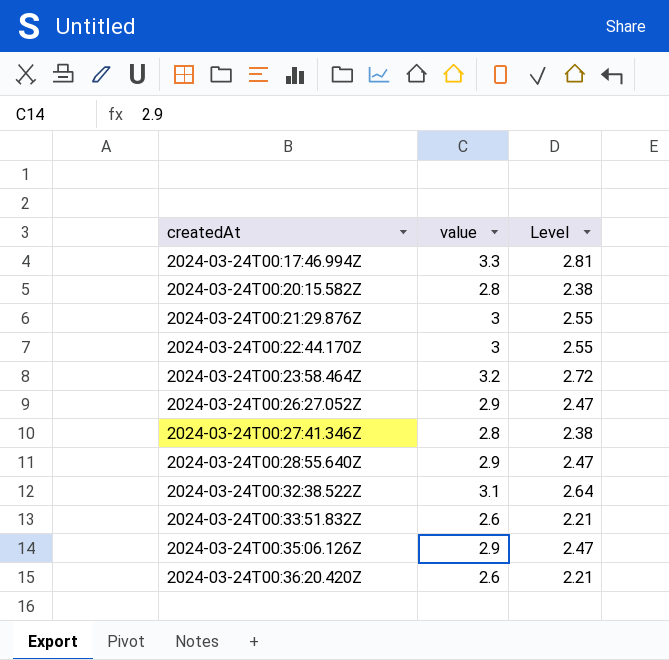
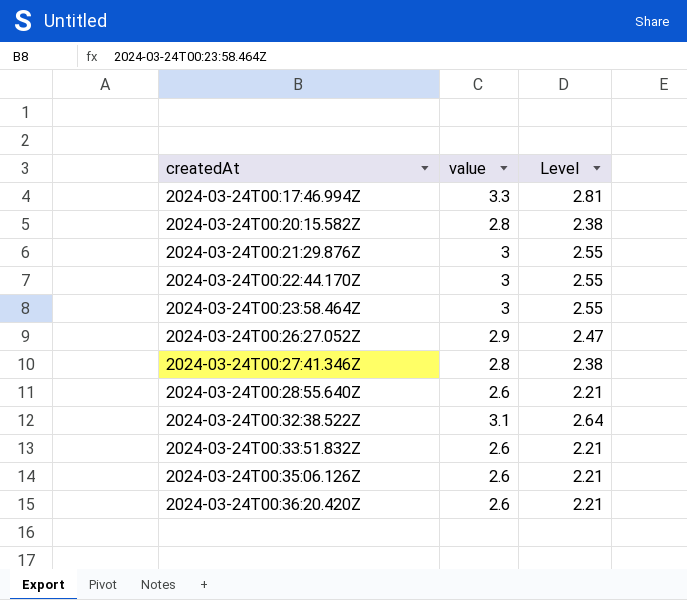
2024-03-24T00:23:58.464Z | value: 3.2 -> 3
2024-03-24T00:23:58.464Z | Level: 2.72 -> 2.55
2024-03-24T00:28:55.640Z | value: 2.9 -> 2.6
2024-03-24T00:28:55.640Z | Level: 2.47 -> 2.21
2024-03-24T00:35:06.126Z | value: 2.9 -> 2.6
2024-03-24T00:35:06.126Z | Level: 2.47 -> 2.21

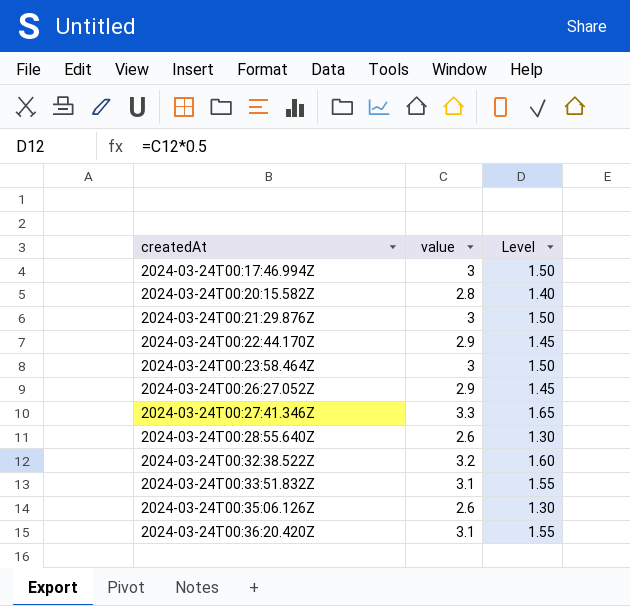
column Level | formula: [value] * 0.85 -> [value] * 0.5
2024-03-24T00:17:46.994Z | value: 3.3 -> 3
2024-03-24T00:22:44.170Z | value: 3 -> 2.9
2024-03-24T00:27:41.346Z | value: 2.8 -> 3.3
2024-03-24T00:32:38.522Z | value: 3.1 -> 3.2
2024-03-24T00:33:51.832Z | value: 2.6 -> 3.1
2024-03-24T00:36:20.420Z | value: 2.6 -> 3.1

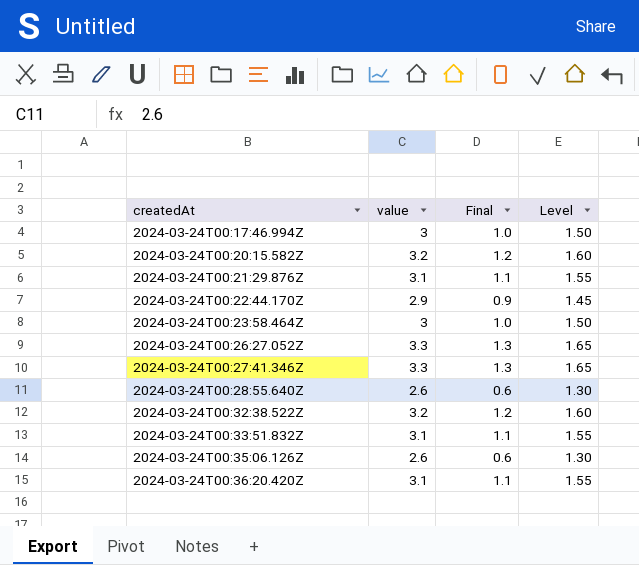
column Final | formula: none -> [value] - 2
2024-03-24T00:20:15.582Z | value: 2.8 -> 3.2
2024-03-24T00:20:15.582Z | Level: 1.40 -> 1.60
2024-03-24T00:21:29.876Z | value: 3 -> 3.1
2024-03-24T00:21:29.876Z | Level: 1.50 -> 1.55
2024-03-24T00:26:27.052Z | value: 2.9 -> 3.3
2024-03-24T00:26:27.052Z | Level: 1.45 -> 1.65

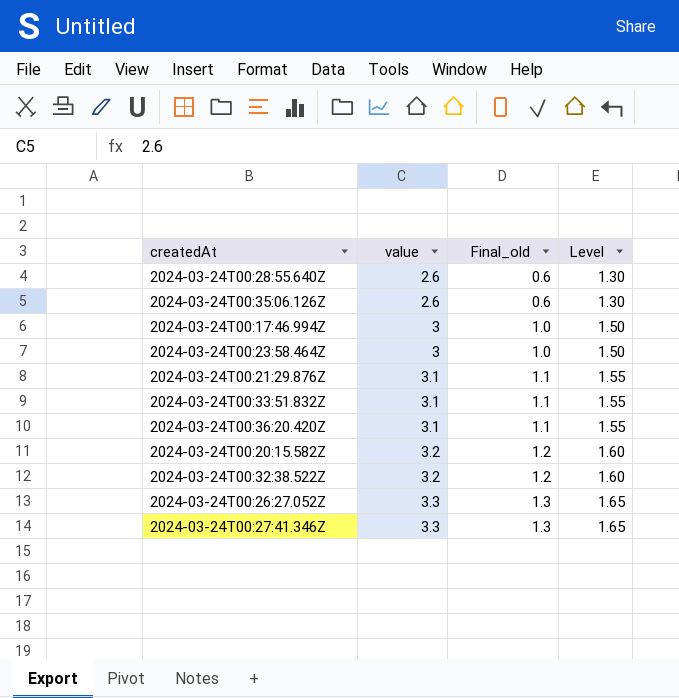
row order: createdAt ascending -> value ascending
column name: Final -> Final_old
row 2024-03-24T00:22:44.170Z: 2.9 | 0.9 | 1.45 -> none

